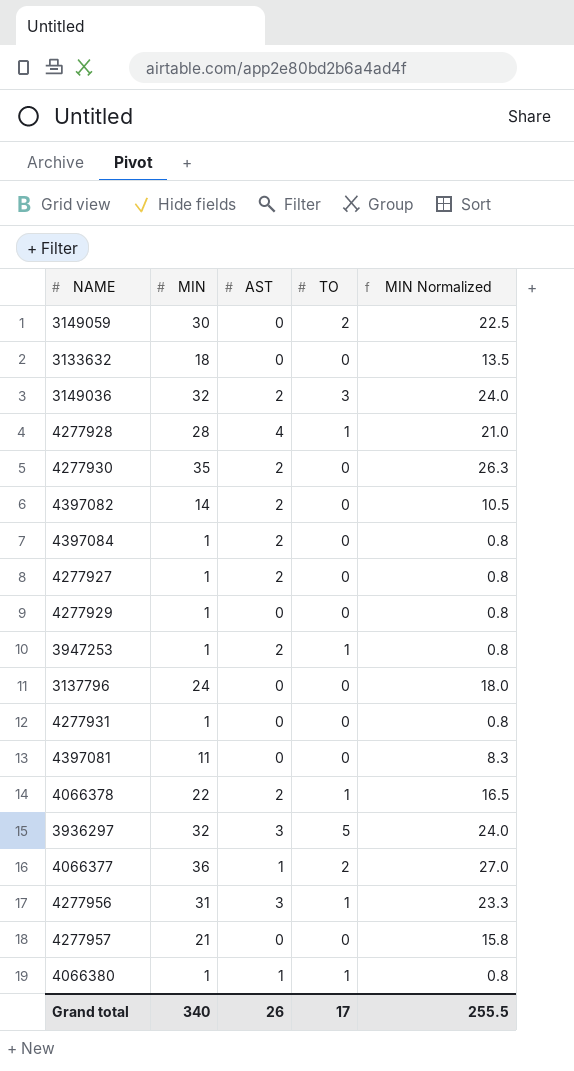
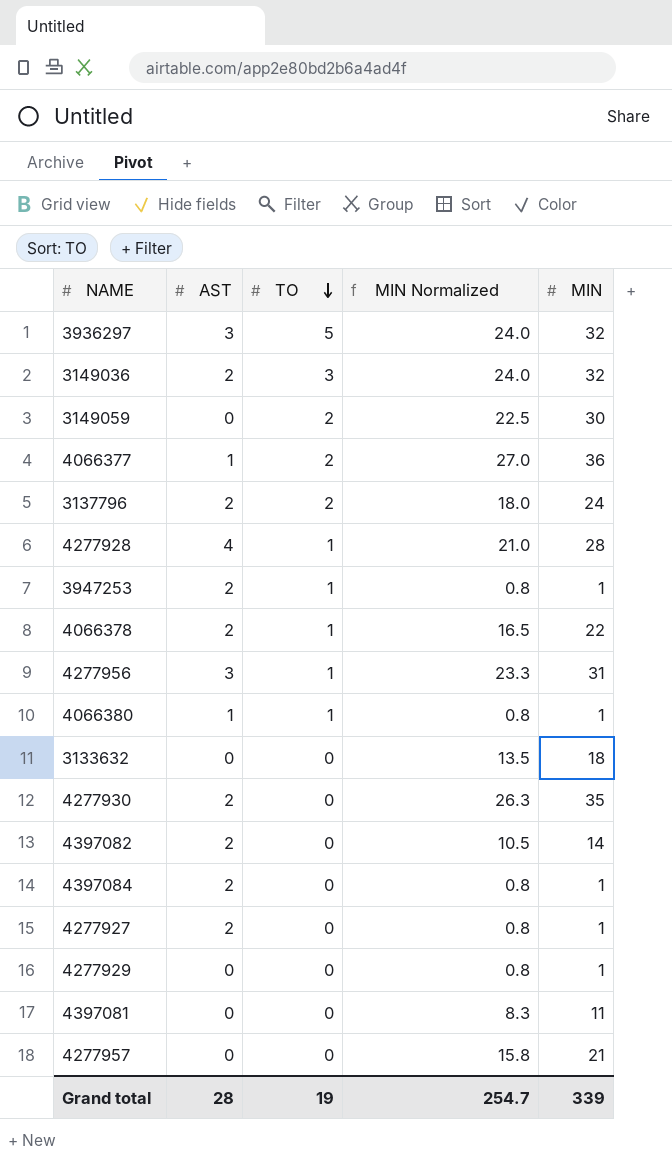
row order: none -> TO descending
column MIN | position: 2 -> 5
row 4277931: 1 | 0 | 0 | 0.8 -> none
3137796 | AST: 0 -> 2
3137796 | TO: 0 -> 2
Grand total | AST: 26 -> 28
Grand total | TO: 17 -> 19
Grand total | MIN Normalized: 255.5 -> 254.7
Grand total | MIN: 340 -> 339

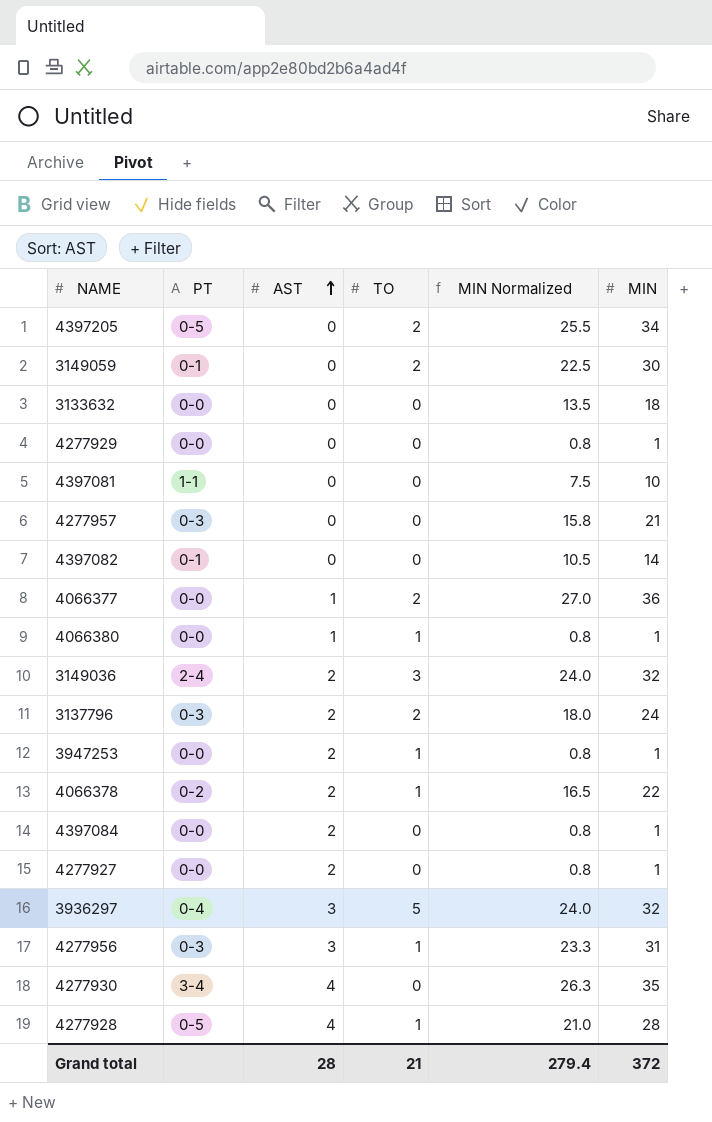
row order: TO descending -> AST ascending
column PT | position: none -> 2
row 4397205: none -> 0-5 | 0 | 2 | 25.5 | 34
4397081 | MIN Normalized: 8.3 -> 7.5
4397081 | MIN: 11 -> 10
4397082 | AST: 2 -> 0
4277930 | AST: 2 -> 4
Grand total | TO: 19 -> 21
Grand total | MIN Normalized: 254.7 -> 279.4
Grand total | MIN: 339 -> 372

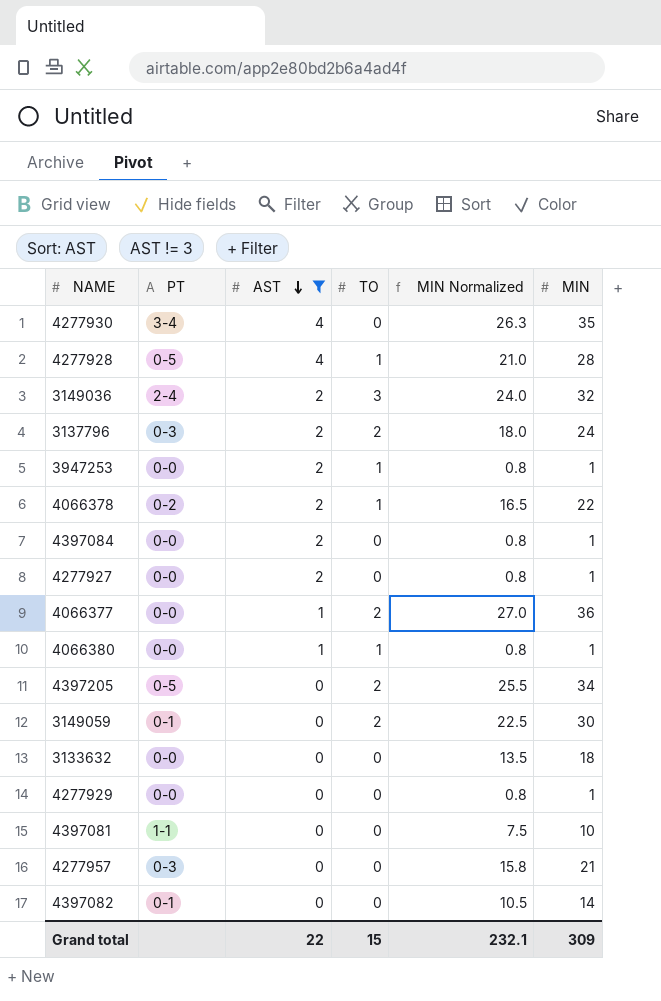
filter: none -> AST != 3
row order: AST ascending -> AST descending
Grand total | AST: 28 -> 22
Grand total | TO: 21 -> 15
Grand total | MIN Normalized: 279.4 -> 232.1
Grand total | MIN: 372 -> 309

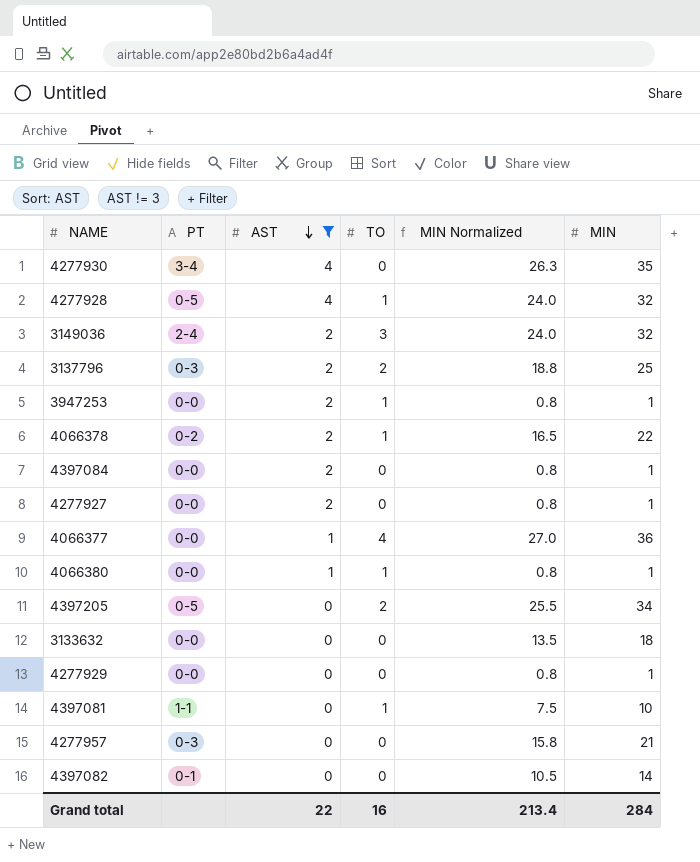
row 3149059: 0-1 | 0 | 2 | 22.5 | 30 -> none
4277928 | MIN Normalized: 21.0 -> 24.0
4277928 | MIN: 28 -> 32
3137796 | MIN Normalized: 18.0 -> 18.8
3137796 | MIN: 24 -> 25
4066377 | TO: 2 -> 4
4397081 | TO: 0 -> 1
Grand total | TO: 15 -> 16
Grand total | MIN Normalized: 232.1 -> 213.4
Grand total | MIN: 309 -> 284

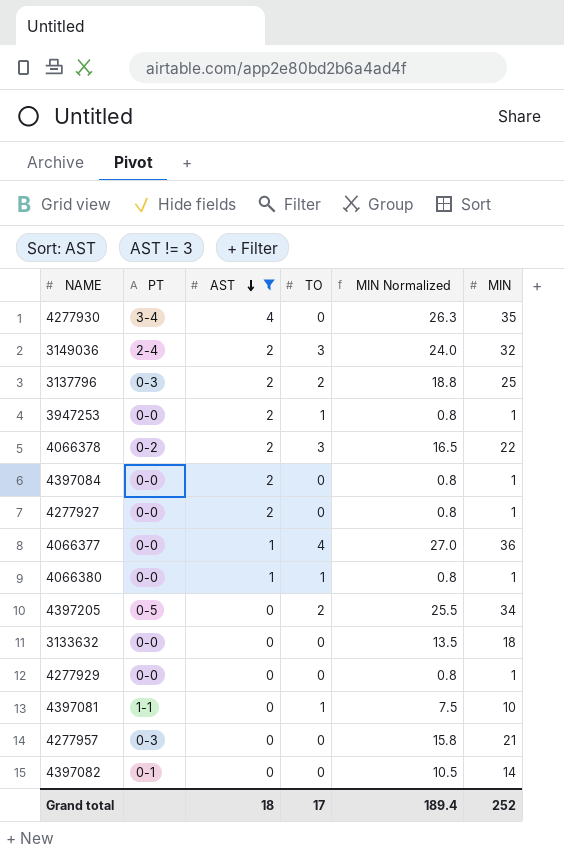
row 4277928: 0-5 | 4 | 1 | 24.0 | 32 -> none
4066378 | TO: 1 -> 3
Grand total | AST: 22 -> 18
Grand total | TO: 16 -> 17
Grand total | MIN Normalized: 213.4 -> 189.4
Grand total | MIN: 284 -> 252

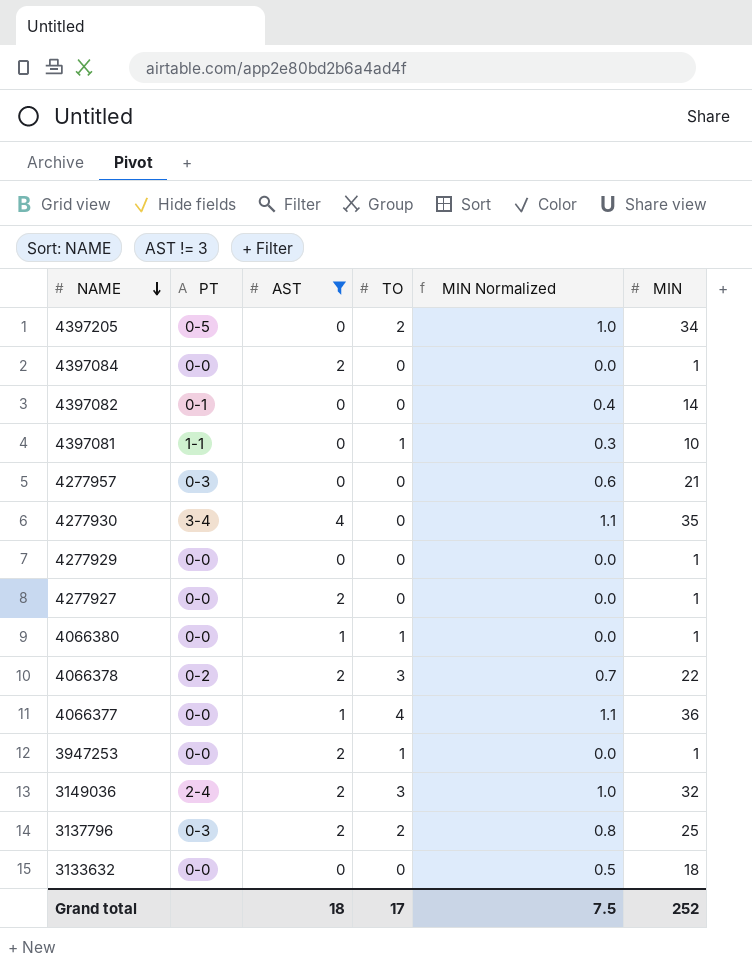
row order: AST descending -> NAME descending
column MIN Normalized | formula: [MIN] * 0.75 -> [MIN] * 0.03
Grand total | MIN Normalized: 189.4 -> 7.5

